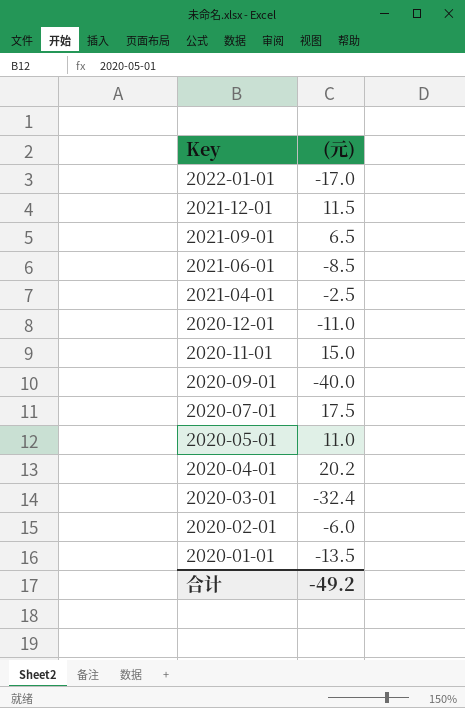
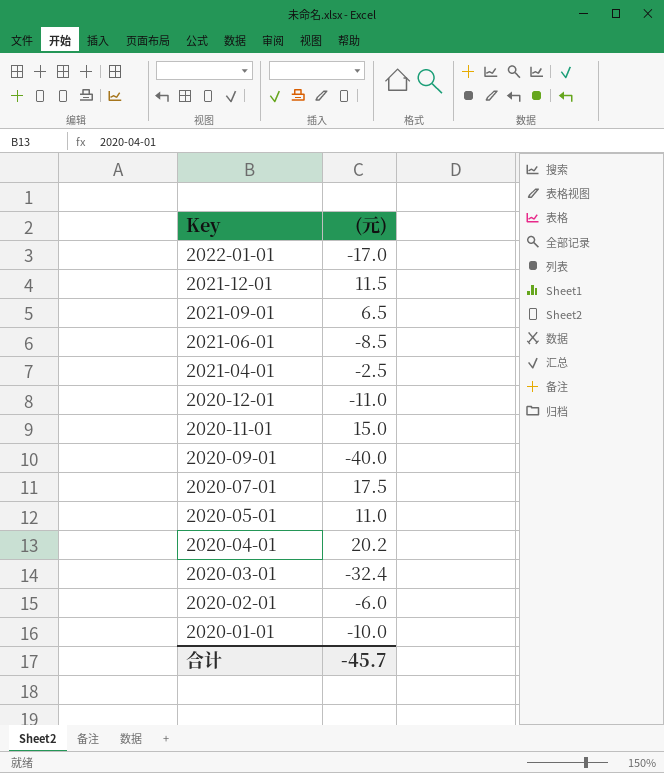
2020-01-01 | (元): -13.5 -> -10.0
合计 | (元): -49.2 -> -45.7

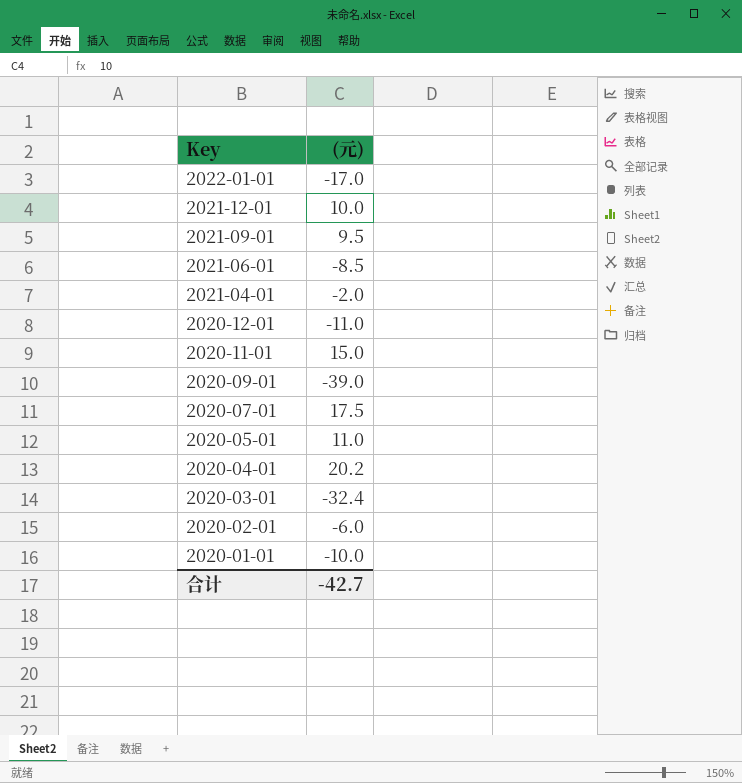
2021-12-01 | (元): 11.5 -> 10.0
2021-09-01 | (元): 6.5 -> 9.5
2021-04-01 | (元): -2.5 -> -2.0
2020-09-01 | (元): -40.0 -> -39.0
合计 | (元): -45.7 -> -42.7

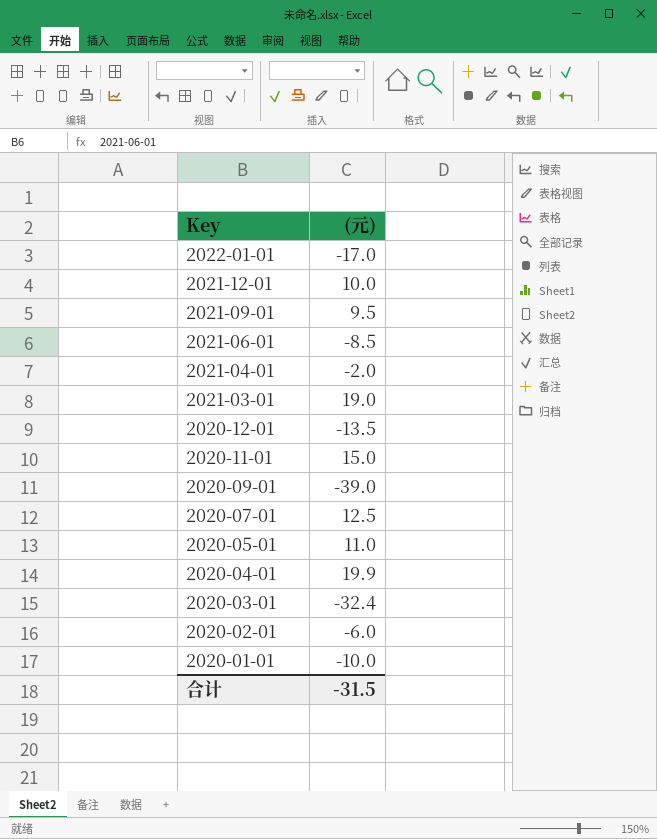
row 2021-03-01: none -> 19.0
2020-12-01 | (元): -11.0 -> -13.5
2020-07-01 | (元): 17.5 -> 12.5
2020-04-01 | (元): 20.2 -> 19.9
合计 | (元): -42.7 -> -31.5

